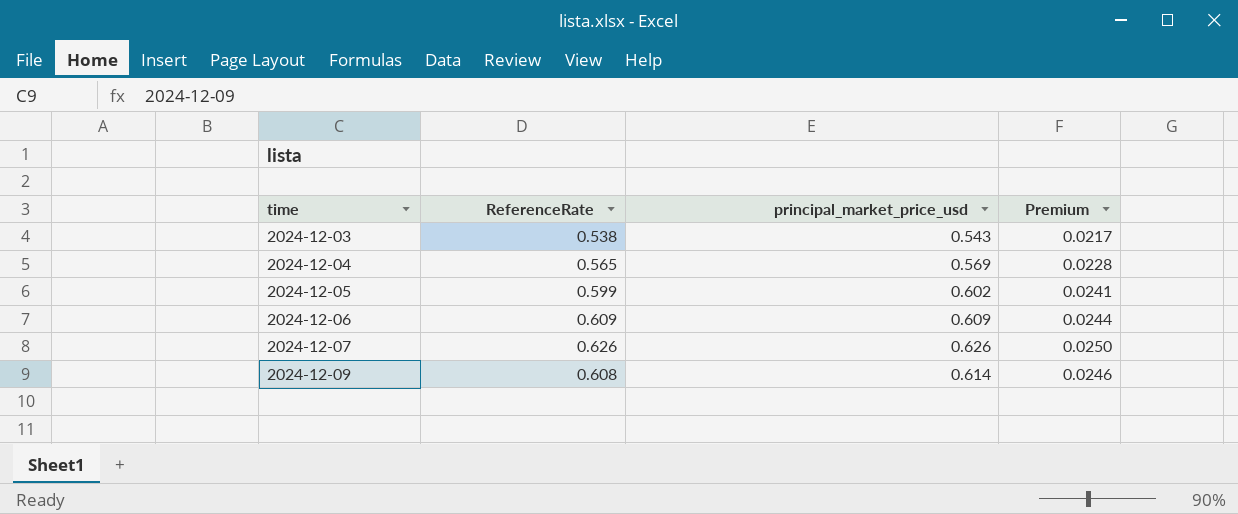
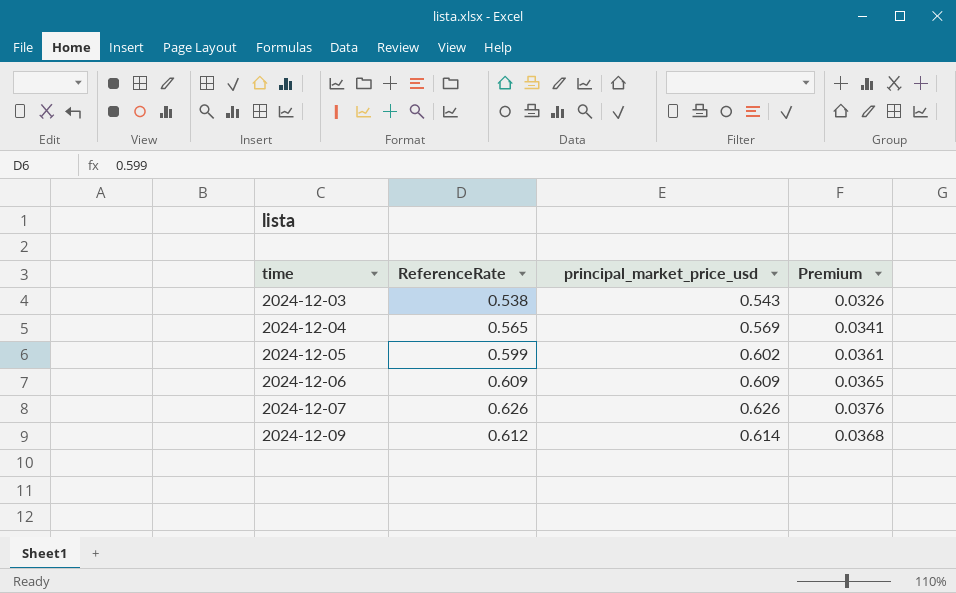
column Premium | formula: [principal_market_price_usd] * 0.04 -> [principal_market_price_usd] * 0.06
2024-12-09 | ReferenceRate: 0.608 -> 0.612

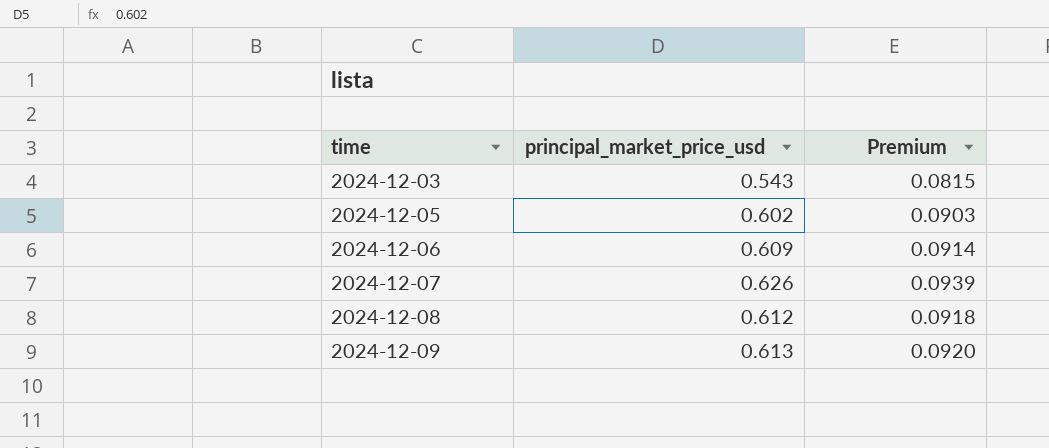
column ReferenceRate | position: 2 -> none
column Premium | formula: [principal_market_price_usd] * 0.06 -> [principal_market_price_usd] * 0.15
row 2024-12-04: 0.565 | 0.569 | 0.0341 -> none
row 2024-12-08: none -> 0.612 | 0.0918
2024-12-09 | principal_market_price_usd: 0.614 -> 0.613

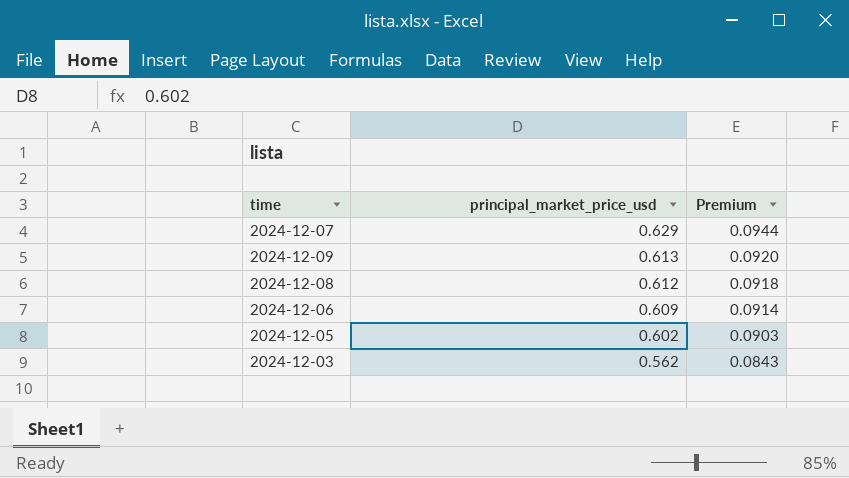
row order: time ascending -> principal_market_price_usd descending
2024-12-07 | principal_market_price_usd: 0.626 -> 0.629
2024-12-07 | Premium: 0.0939 -> 0.0944
2024-12-03 | principal_market_price_usd: 0.543 -> 0.562
2024-12-03 | Premium: 0.0815 -> 0.0843

